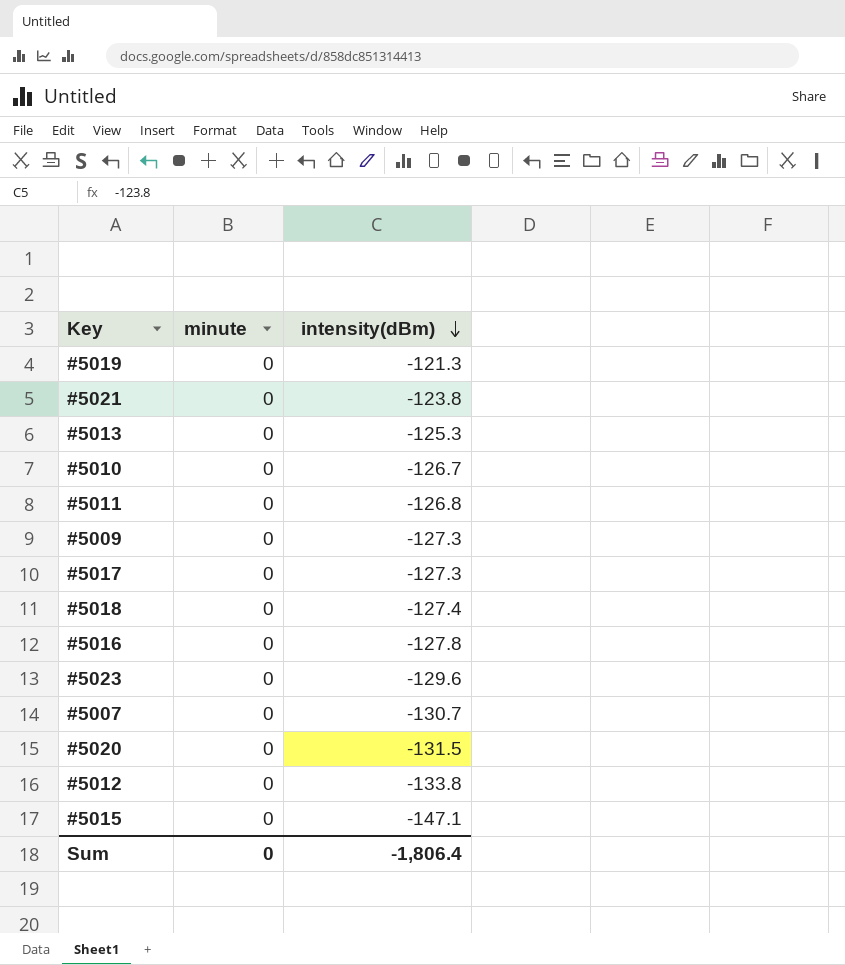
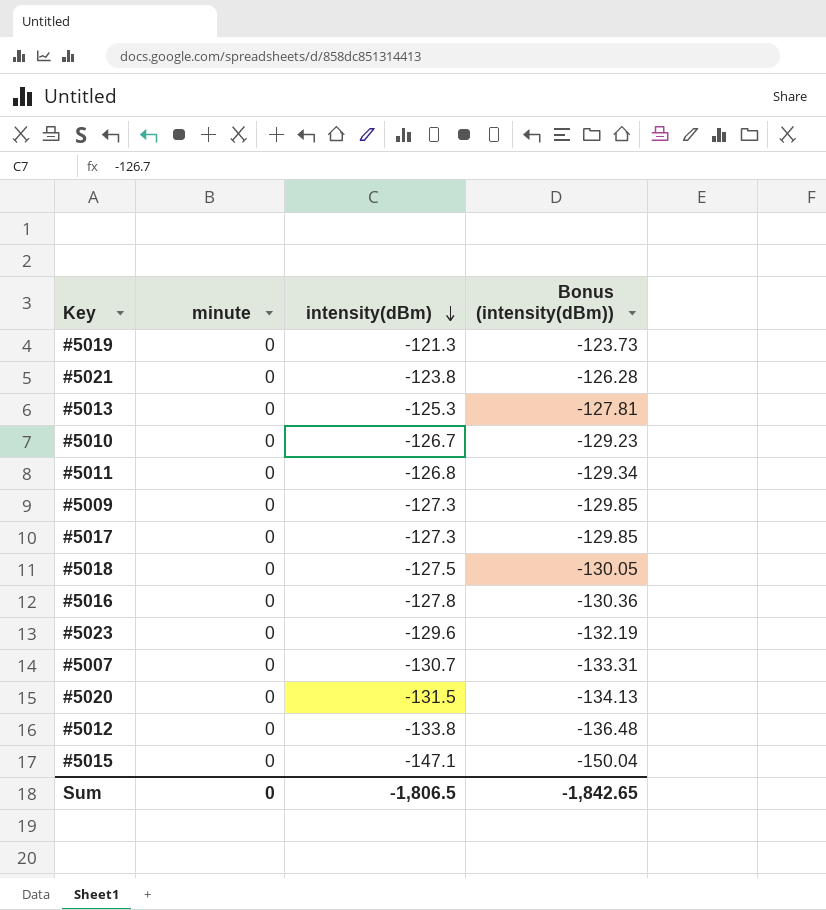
column Bonus (intensity(dBm)) | formula: none -> [intensity(dBm)] * 1.02
#5018 | intensity(dBm): -127.4 -> -127.5
Sum | intensity(dBm): -1,806.4 -> -1,806.5

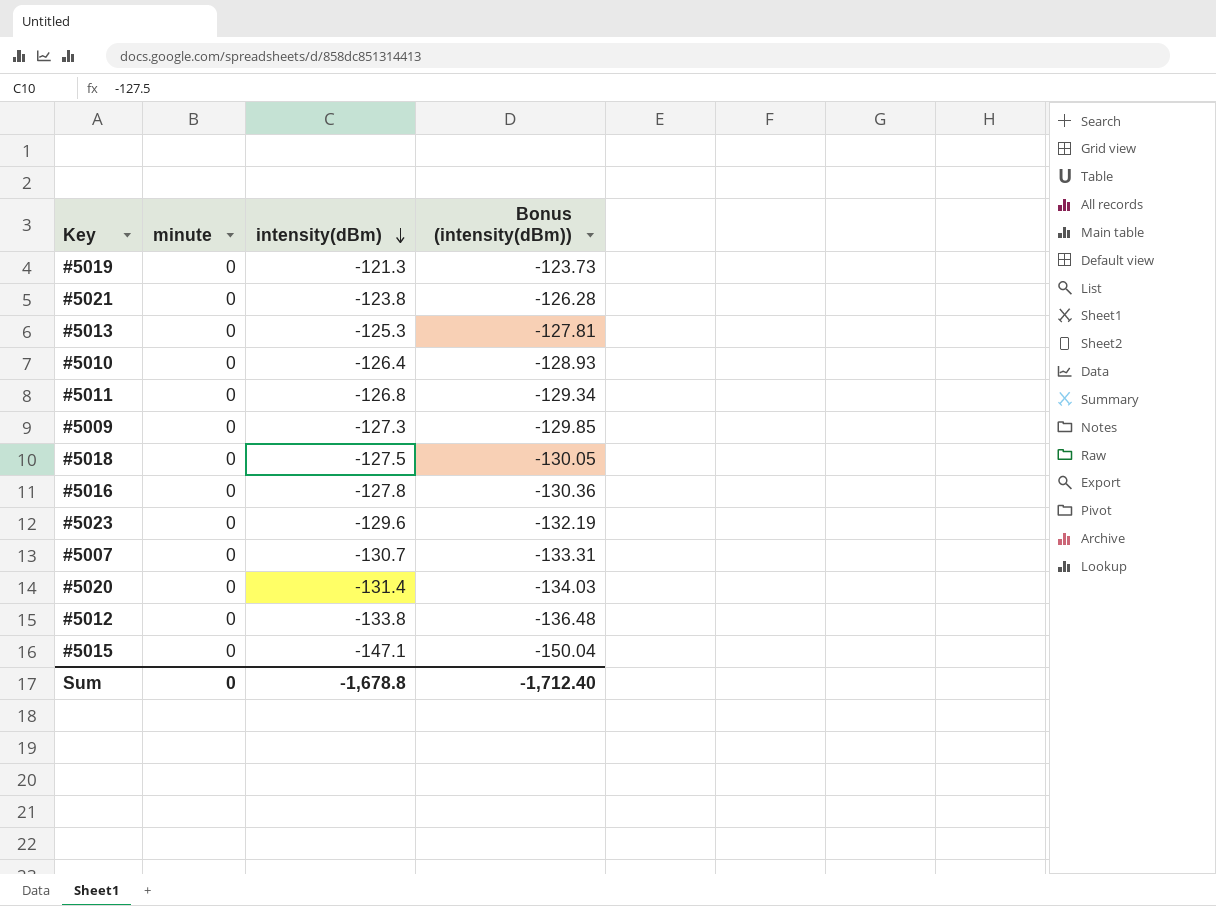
row #5017: 0 | -127.3 | -129.85 -> none
#5010 | intensity(dBm): -126.7 -> -126.4
#5010 | Bonus (intensity(dBm)): -129.23 -> -128.93
#5020 | intensity(dBm): -131.5 -> -131.4
#5020 | Bonus (intensity(dBm)): -134.13 -> -134.03
Sum | intensity(dBm): -1,806.5 -> -1,678.8
Sum | Bonus (intensity(dBm)): -1,842.65 -> -1,712.40

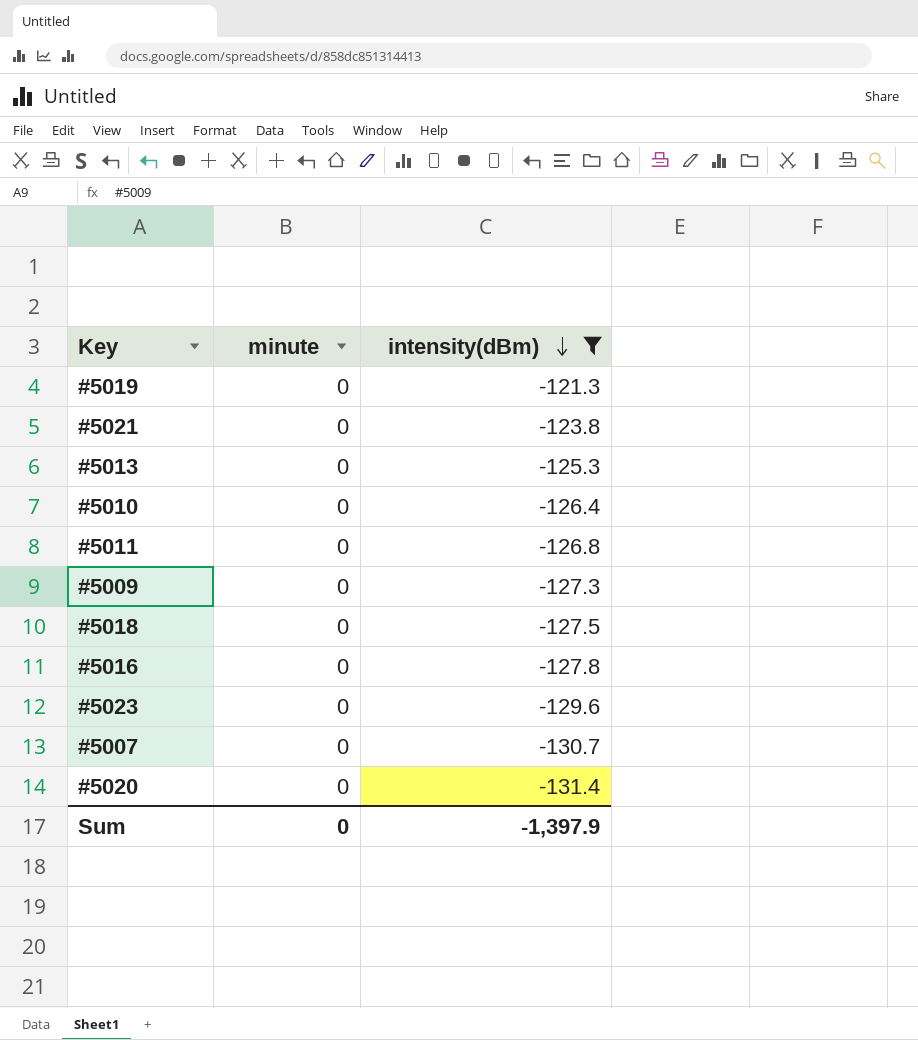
filter: none -> intensity(dBm) >= -131.4
column Bonus (intensity(dBm)) | formula: [intensity(dBm)] * 1.02 -> none
Sum | intensity(dBm): -1,678.8 -> -1,397.9

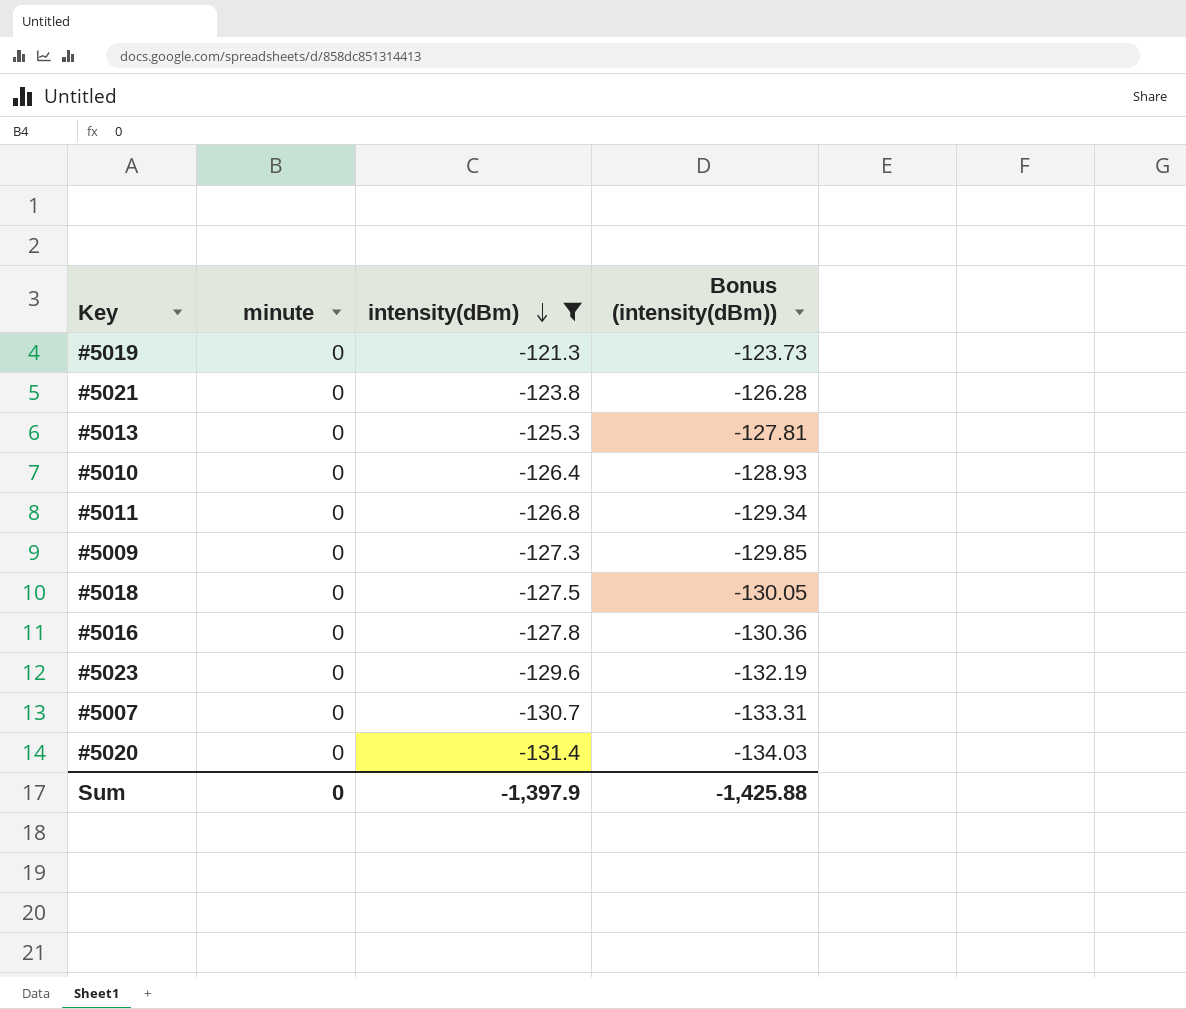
column Bonus (intensity(dBm)) | formula: none -> [intensity(dBm)] * 1.02

